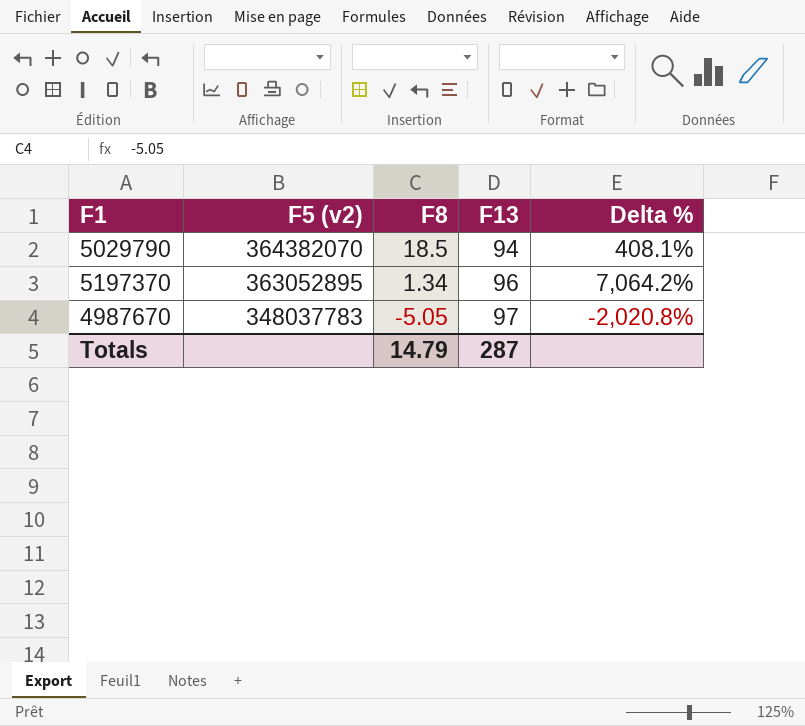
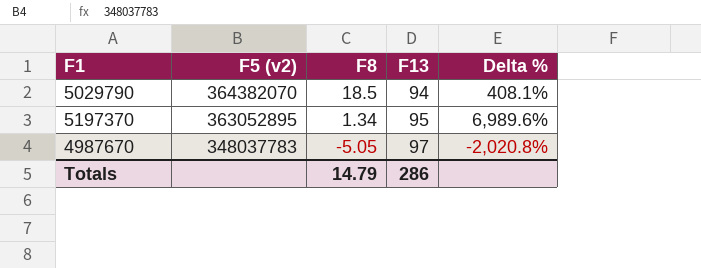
5197370 | F13: 96 -> 95
5197370 | Delta %: 7,064.2% -> 6,989.6%
Totals | F13: 287 -> 286

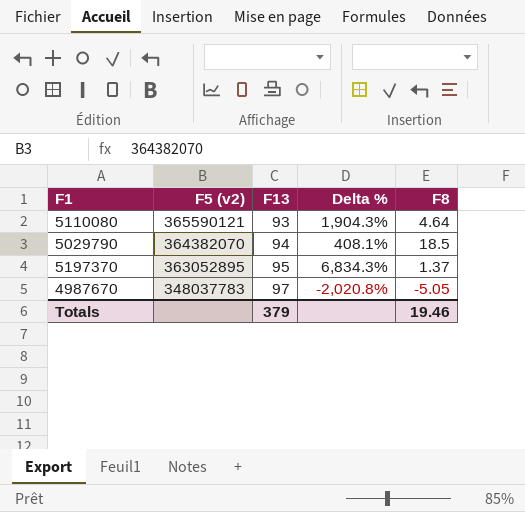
column F8 | position: 3 -> 5
row 5110080: none -> 365590121 | 93 | 1,904.3% | 4.64
5197370 | Delta %: 6,989.6% -> 6,834.3%
5197370 | F8: 1.34 -> 1.37
Totals | F13: 286 -> 379
Totals | F8: 14.79 -> 19.46

